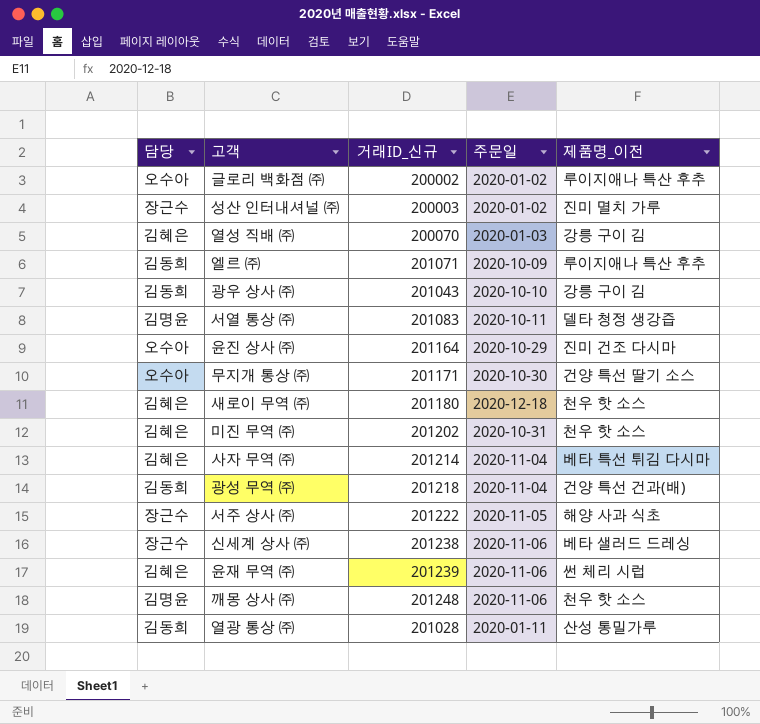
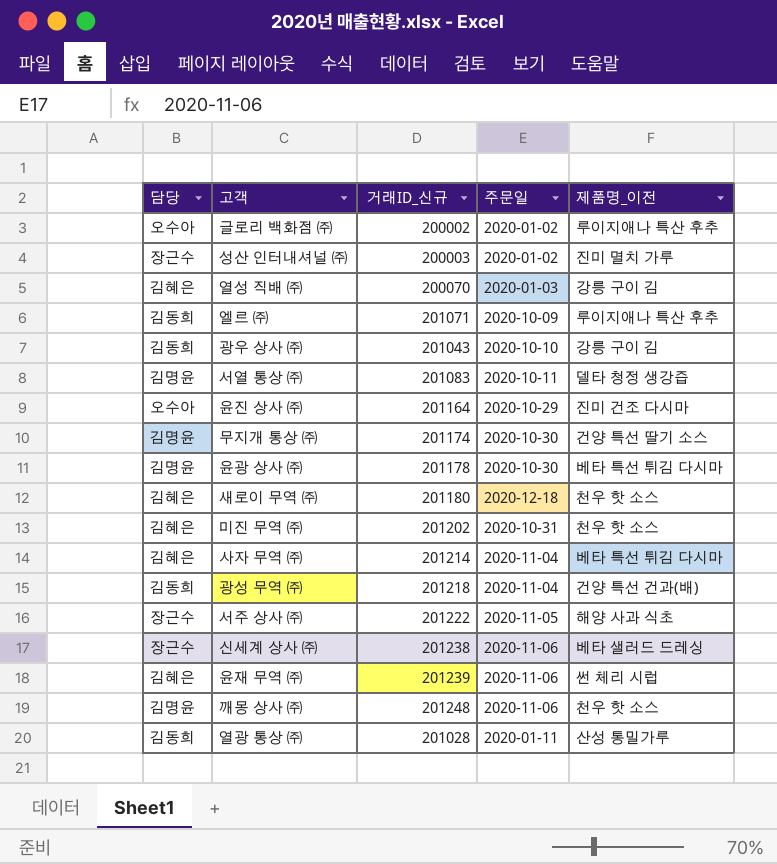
무지개 통상 ㈜ | 담당: 오수아 -> 김명윤
무지개 통상 ㈜ | 거래ID_신규: 201171 -> 201174
row 윤광 상사 ㈜: none -> 김명윤 | 201178 | 2020-10-30 | 베타 특선 튀김 다시마

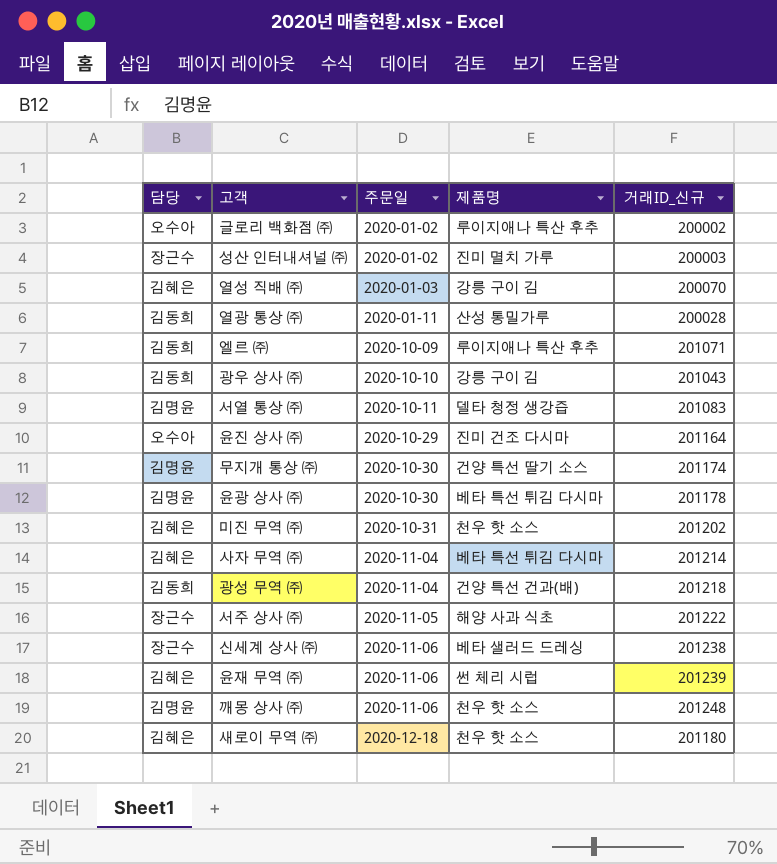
row order: none -> 주문일 ascending
column name: 제품명_이전 -> 제품명
column 거래ID_신규 | position: 3 -> 5
열광 통상 ㈜ | 거래ID_신규: 201028 -> 200028

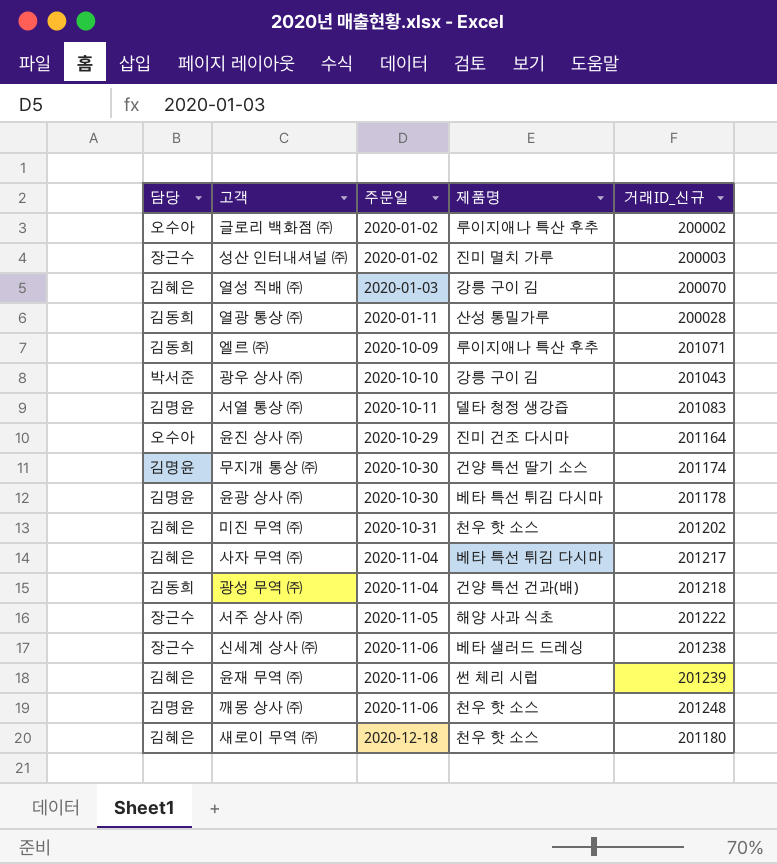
광우 상사 ㈜ | 담당: 김동희 -> 박서준
사자 무역 ㈜ | 거래ID_신규: 201214 -> 201217

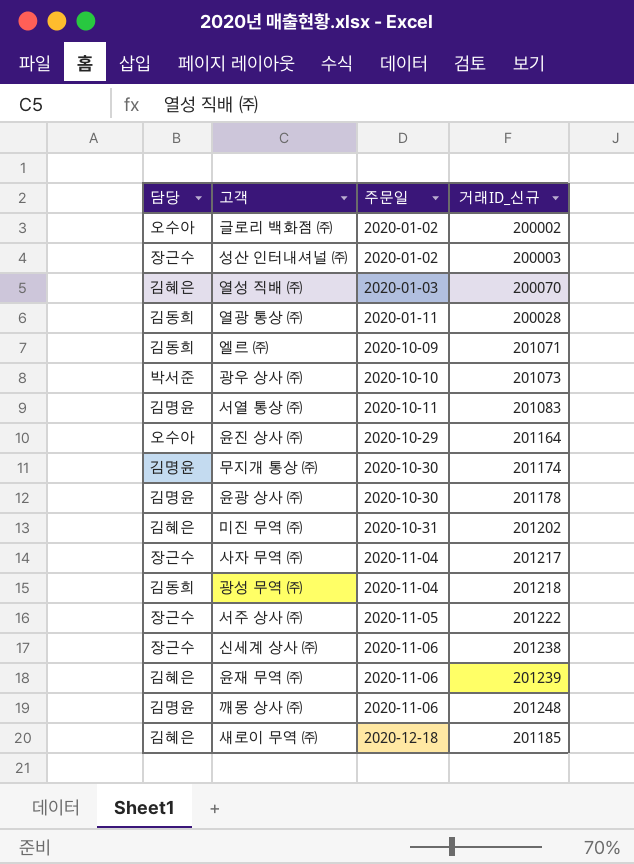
column 제품명 | position: 4 -> none
광우 상사 ㈜ | 거래ID_신규: 201043 -> 201073
사자 무역 ㈜ | 담당: 김혜은 -> 장근수
새로이 무역 ㈜ | 거래ID_신규: 201180 -> 201185

